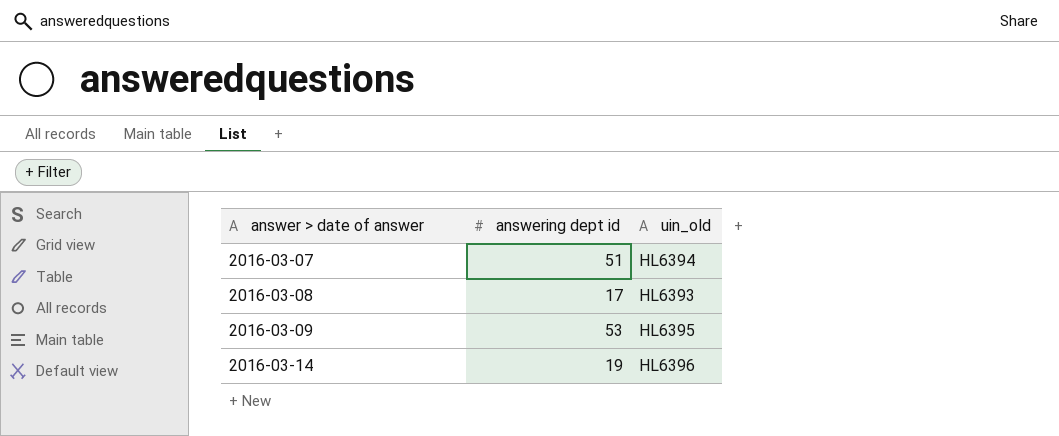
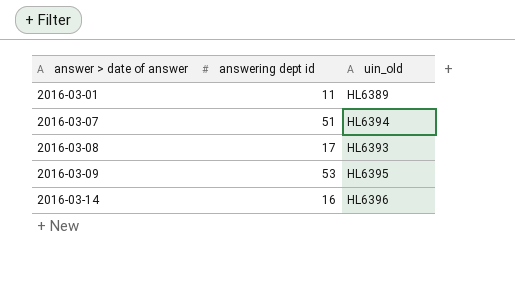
row 2016-03-01: none -> 11 | HL6389
2016-03-14 | answering dept id: 19 -> 16

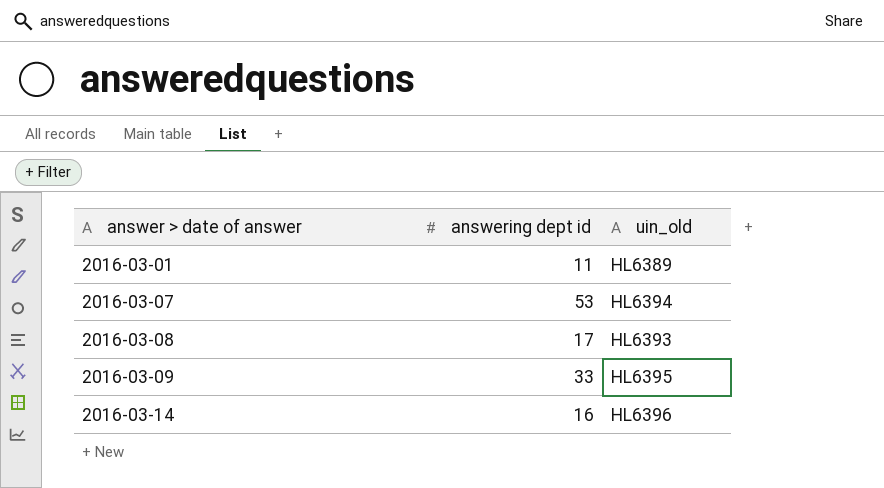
2016-03-07 | answering dept id: 51 -> 53
2016-03-09 | answering dept id: 53 -> 33

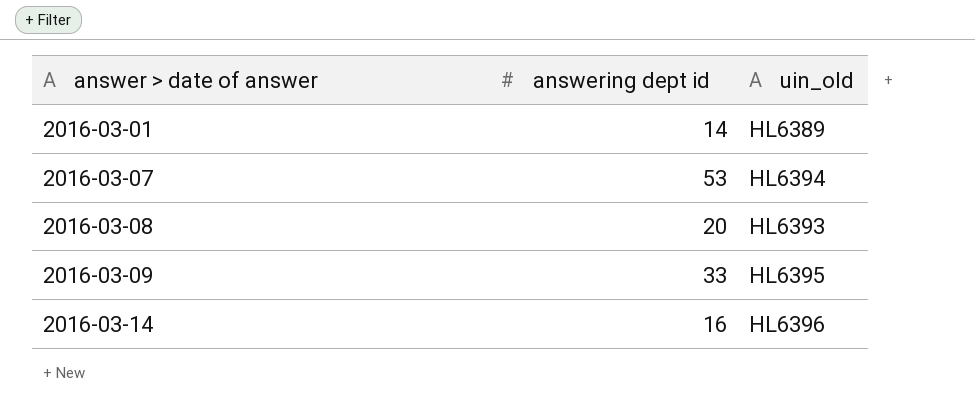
2016-03-01 | answering dept id: 11 -> 14
2016-03-08 | answering dept id: 17 -> 20

